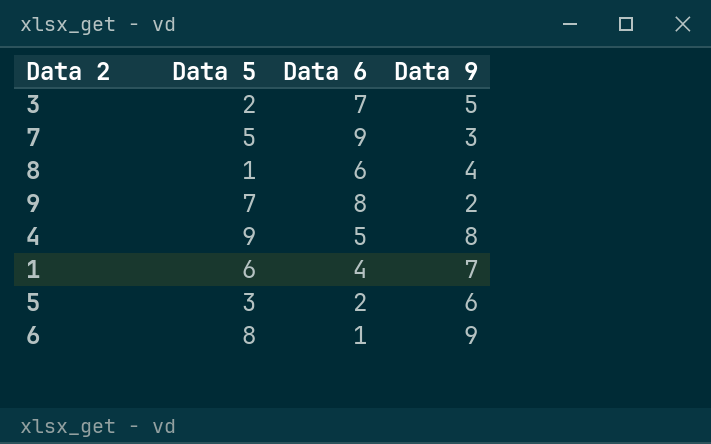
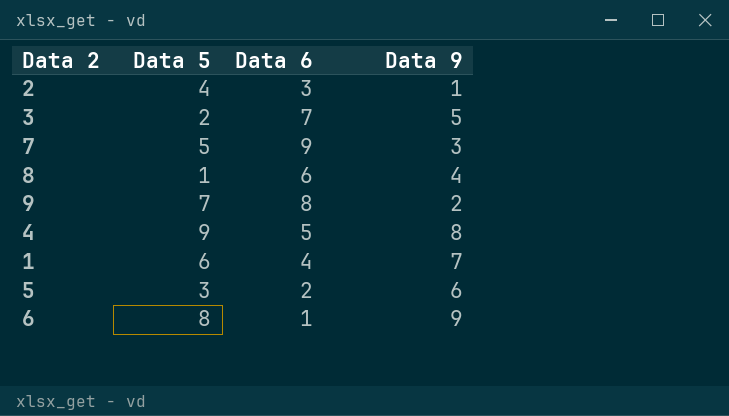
row 2: none -> 4 | 3 | 1

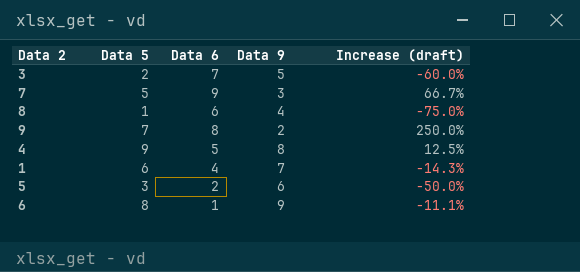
column Increase (draft) | formula: none -> ([Data 5] - [Data 9]) / [Data 9]
row 2: 4 | 3 | 1 -> none

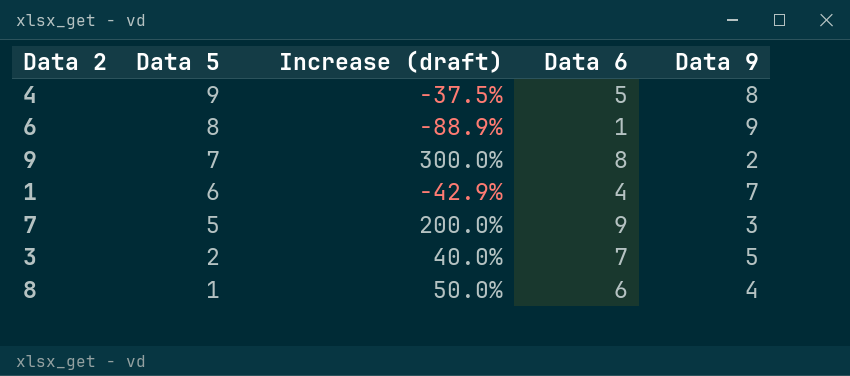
row order: none -> Data 5 descending
column Increase (draft) | formula: ([Data 5] - [Data 9]) / [Data 9] -> ([Data 6] - [Data 9]) / [Data 9]
column Increase (draft) | position: 5 -> 3
row 5: 3 | 2 | 6 | -50.0% -> none

